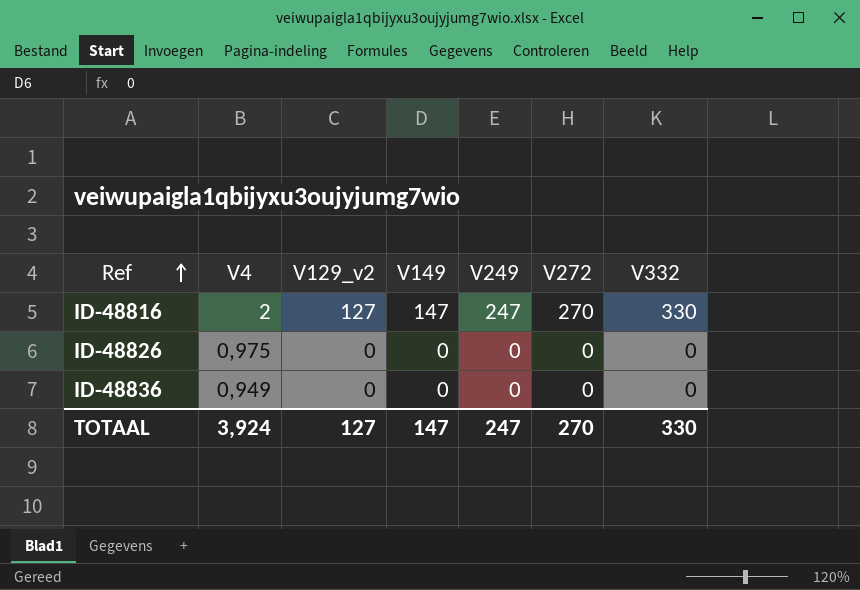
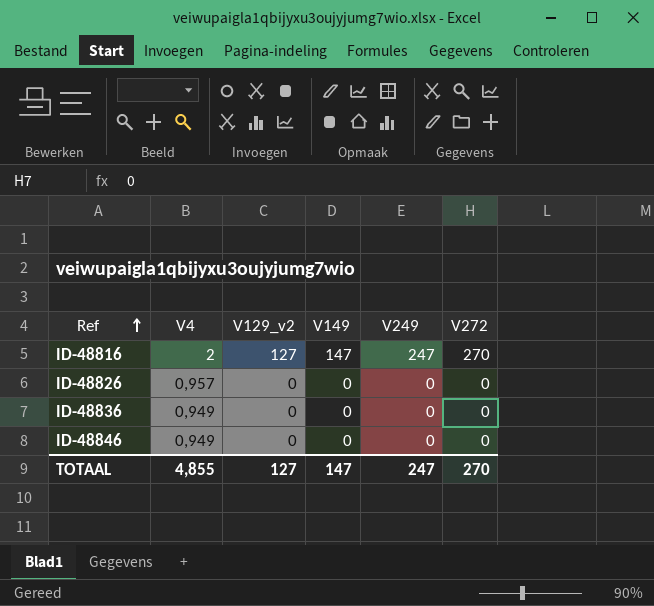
column V332 | position: 7 -> none
ID-48826 | V4: 0,975 -> 0,957
row ID-48846: none -> 0,949 | 0 | 0 | 0 | 0
TOTAAL | V4: 3,924 -> 4,855

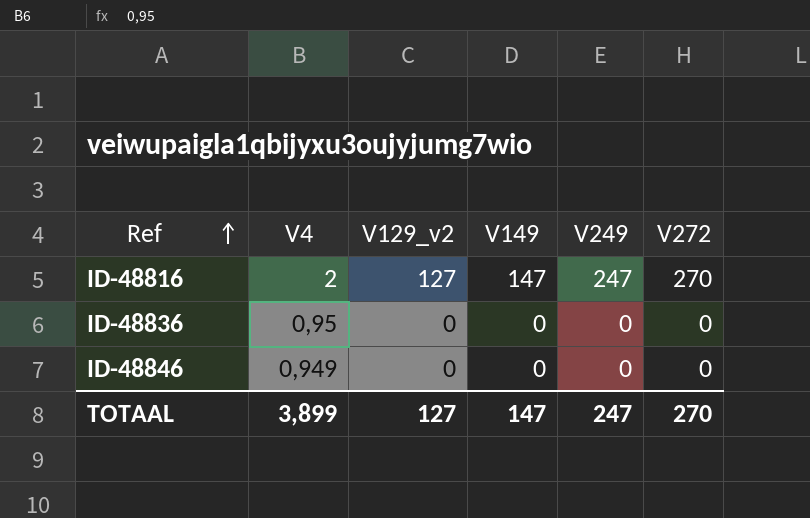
row ID-48826: 0,957 | 0 | 0 | 0 | 0 -> none
ID-48836 | V4: 0,949 -> 0,95
TOTAAL | V4: 4,855 -> 3,899

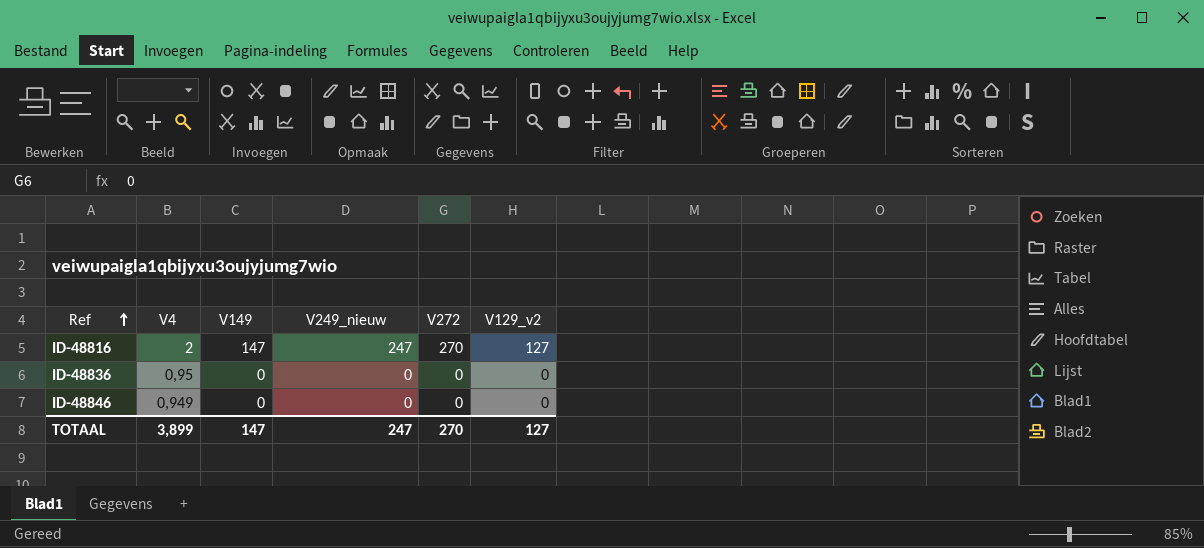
column name: V249 -> V249_nieuw
column V129_v2 | position: 3 -> 6

